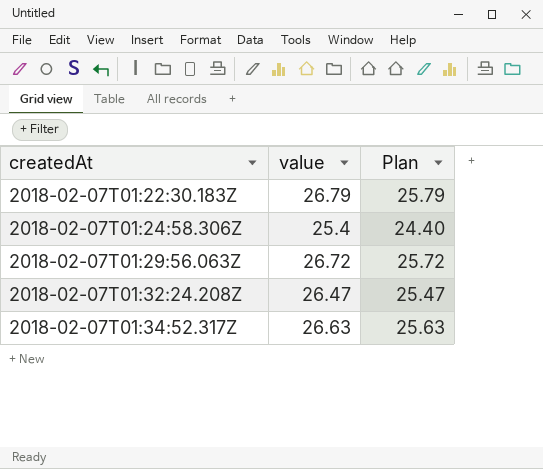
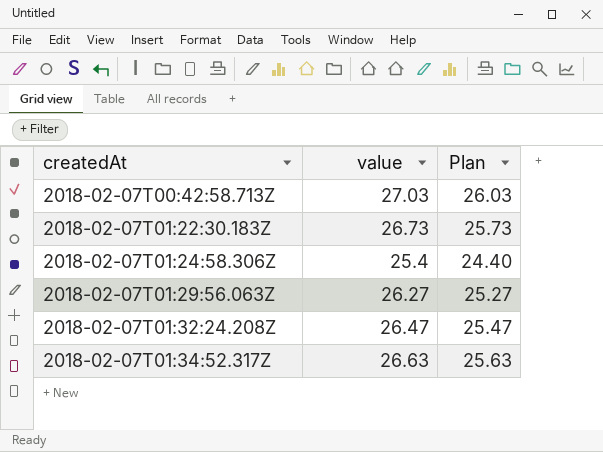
row 2018-02-07T00:42:58.713Z: none -> 27.03 | 26.03
2018-02-07T01:22:30.183Z | value: 26.79 -> 26.73
2018-02-07T01:22:30.183Z | Plan: 25.79 -> 25.73
2018-02-07T01:29:56.063Z | value: 26.72 -> 26.27
2018-02-07T01:29:56.063Z | Plan: 25.72 -> 25.27

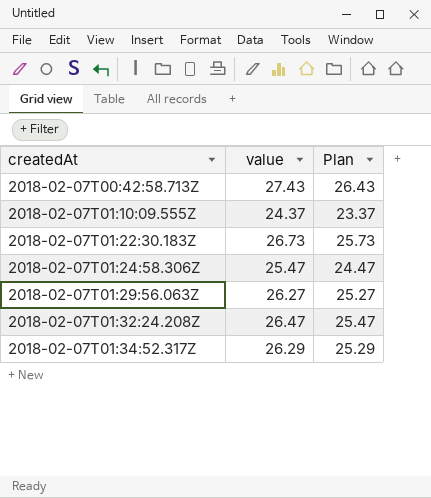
2018-02-07T00:42:58.713Z | value: 27.03 -> 27.43
2018-02-07T00:42:58.713Z | Plan: 26.03 -> 26.43
row 2018-02-07T01:10:09.555Z: none -> 24.37 | 23.37
2018-02-07T01:24:58.306Z | value: 25.4 -> 25.47
2018-02-07T01:24:58.306Z | Plan: 24.40 -> 24.47
2018-02-07T01:34:52.317Z | value: 26.63 -> 26.29
2018-02-07T01:34:52.317Z | Plan: 25.63 -> 25.29

